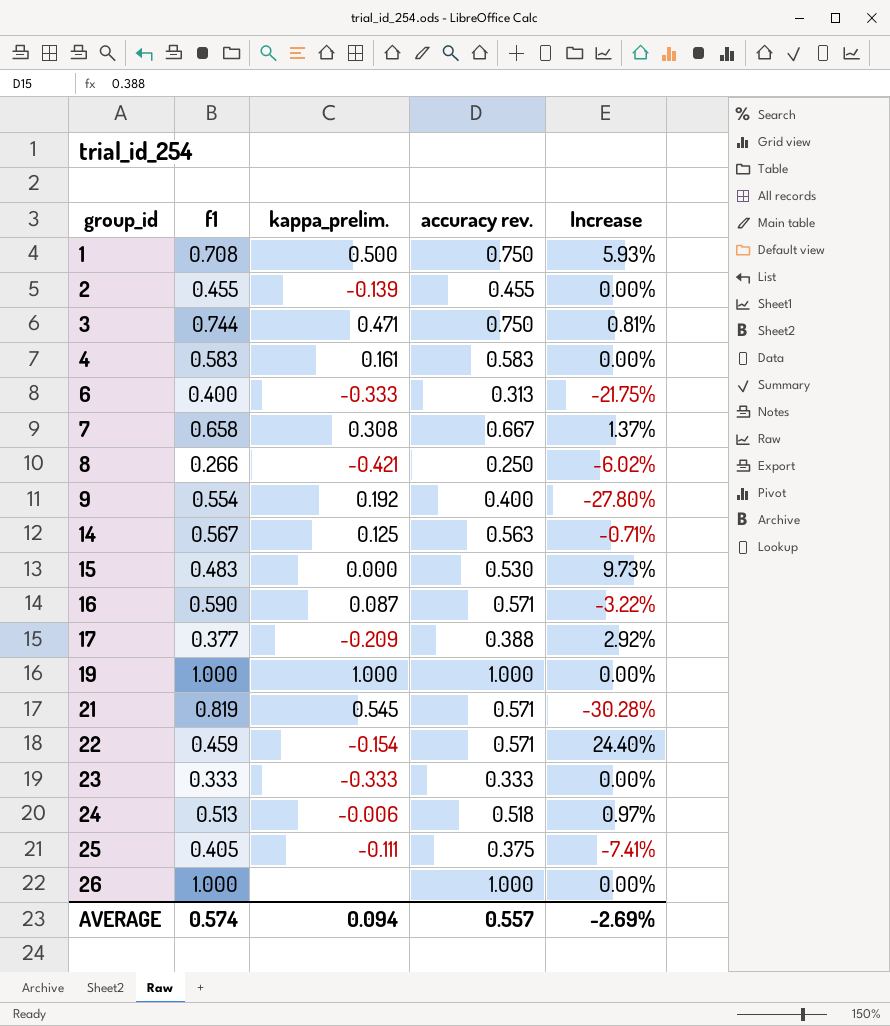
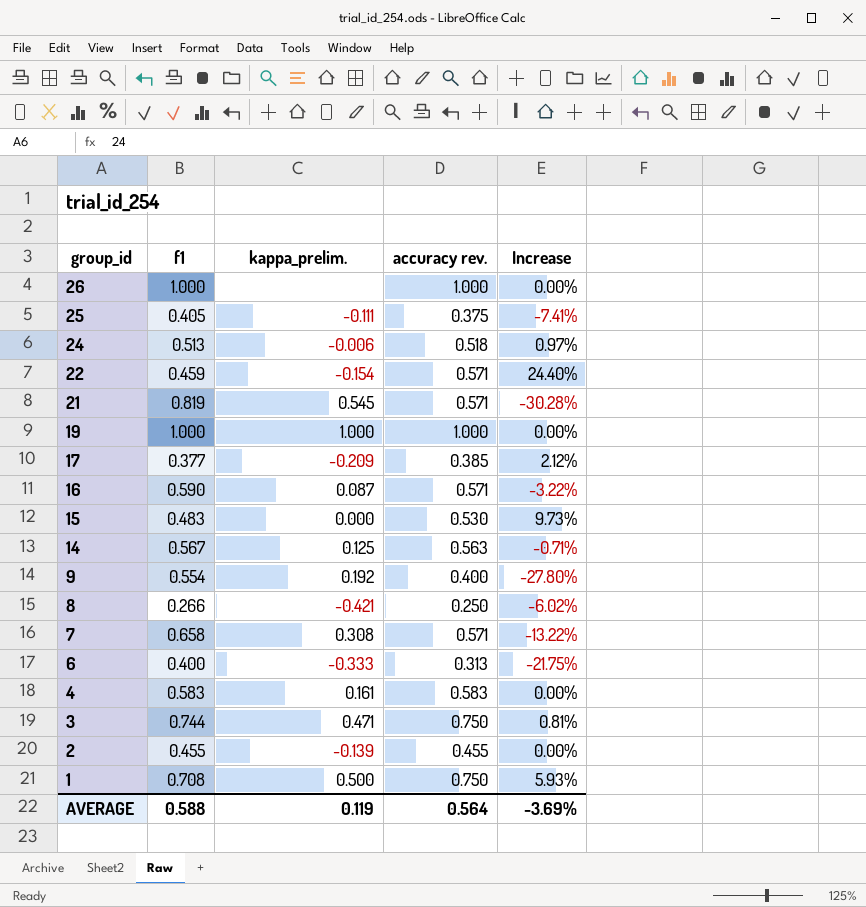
row order: group_id ascending -> group_id descending
row 23: 0.333 | -0.333 | 0.333 | 0.00% -> none
17 | accuracy rev.: 0.388 -> 0.385
17 | Increase: 2.92% -> 2.12%
7 | accuracy rev.: 0.667 -> 0.571
7 | Increase: 1.37% -> -13.22%
AVERAGE | f1: 0.574 -> 0.588
AVERAGE | kappa_prelim.: 0.094 -> 0.119
AVERAGE | accuracy rev.: 0.557 -> 0.564
AVERAGE | Increase: -2.69% -> -3.69%

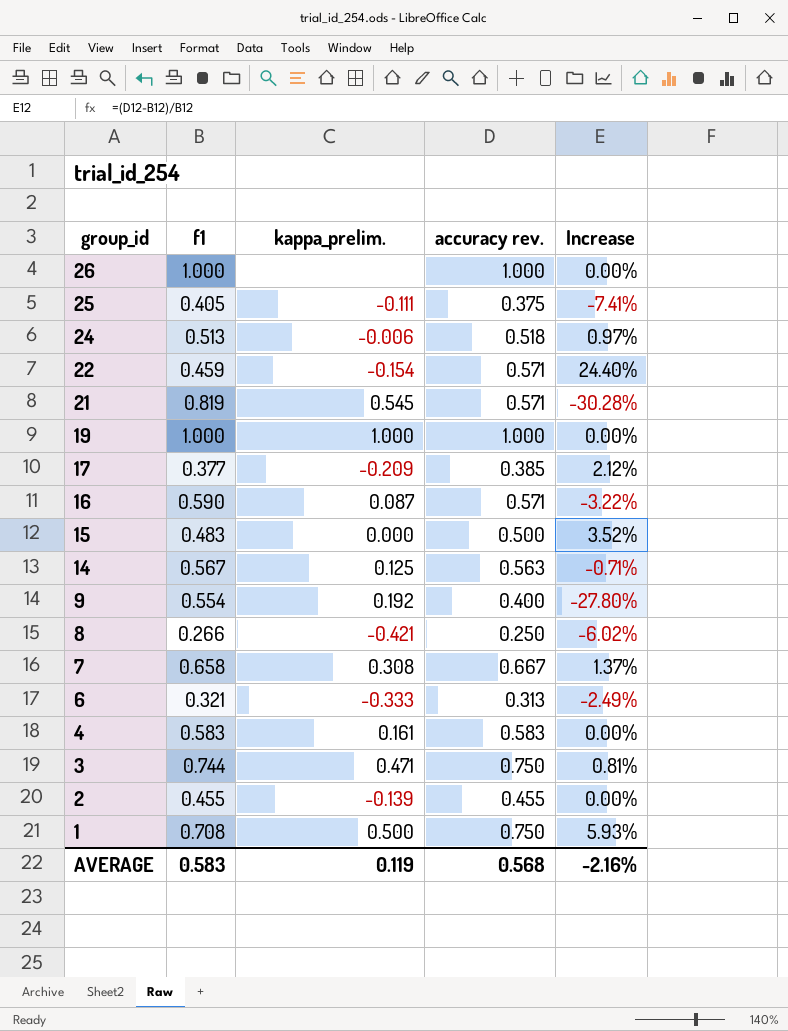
15 | accuracy rev.: 0.530 -> 0.500
15 | Increase: 9.73% -> 3.52%
7 | accuracy rev.: 0.571 -> 0.667
7 | Increase: -13.22% -> 1.37%
6 | f1: 0.400 -> 0.321
6 | Increase: -21.75% -> -2.49%
AVERAGE | f1: 0.588 -> 0.583
AVERAGE | accuracy rev.: 0.564 -> 0.568
AVERAGE | Increase: -3.69% -> -2.16%

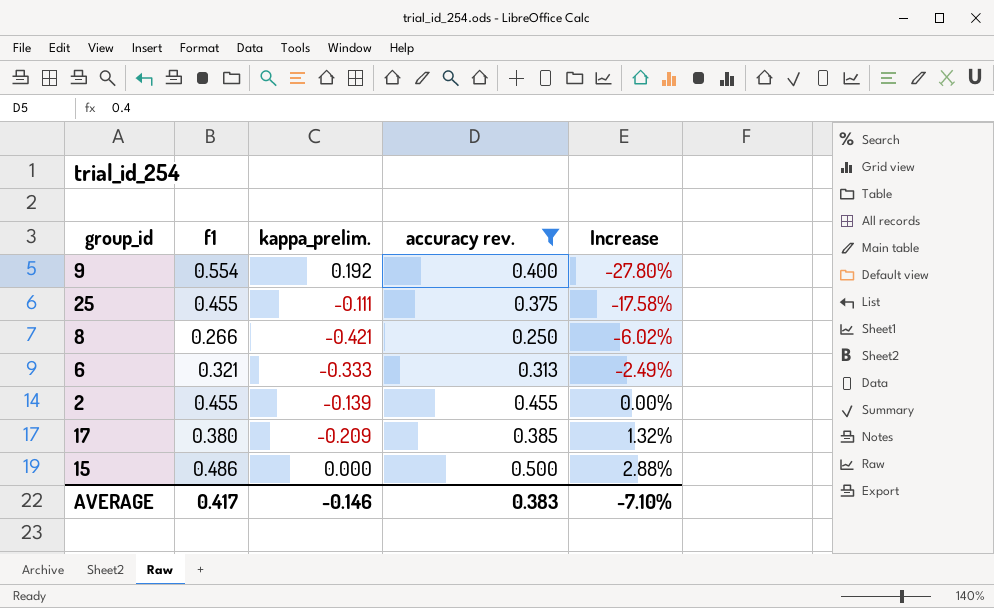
filter: none -> accuracy rev. <= 0.500
row order: group_id descending -> Increase ascending
25 | f1: 0.405 -> 0.455
25 | Increase: -7.41% -> -17.58%
17 | f1: 0.377 -> 0.380
17 | Increase: 2.12% -> 1.32%
15 | f1: 0.483 -> 0.486
15 | Increase: 3.52% -> 2.88%
AVERAGE | f1: 0.583 -> 0.417
AVERAGE | kappa_prelim.: 0.119 -> -0.146
AVERAGE | accuracy rev.: 0.568 -> 0.383
AVERAGE | Increase: -2.16% -> -7.10%

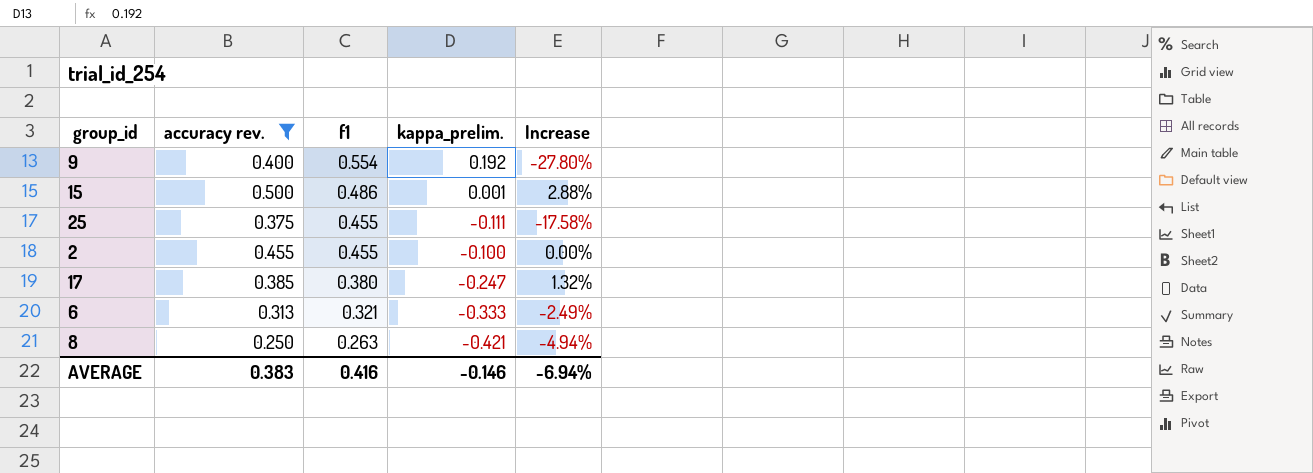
row order: Increase ascending -> f1 descending
column accuracy rev. | position: 4 -> 2
15 | kappa_prelim.: 0.000 -> 0.001
2 | kappa_prelim.: -0.139 -> -0.100
17 | kappa_prelim.: -0.209 -> -0.247
8 | f1: 0.266 -> 0.263
8 | Increase: -6.02% -> -4.94%
AVERAGE | f1: 0.417 -> 0.416
AVERAGE | Increase: -7.10% -> -6.94%

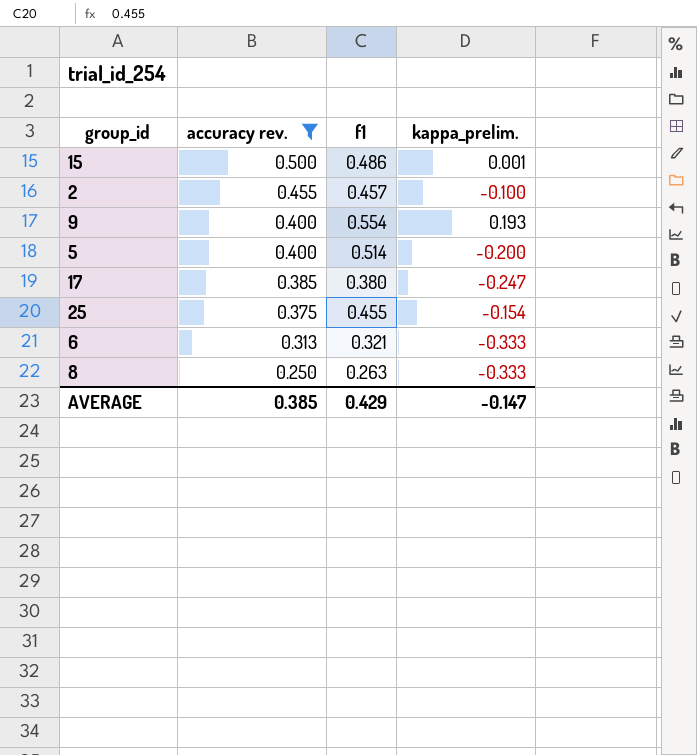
row order: f1 descending -> accuracy rev. descending
column Increase | formula: ([accuracy rev.] - [f1]) / [f1] -> none
2 | f1: 0.455 -> 0.457
9 | kappa_prelim.: 0.192 -> 0.193
row 5: none -> 0.400 | 0.514 | -0.200
25 | kappa_prelim.: -0.111 -> -0.154
8 | kappa_prelim.: -0.421 -> -0.333
AVERAGE | accuracy rev.: 0.383 -> 0.385
AVERAGE | f1: 0.416 -> 0.429
AVERAGE | kappa_prelim.: -0.146 -> -0.147

